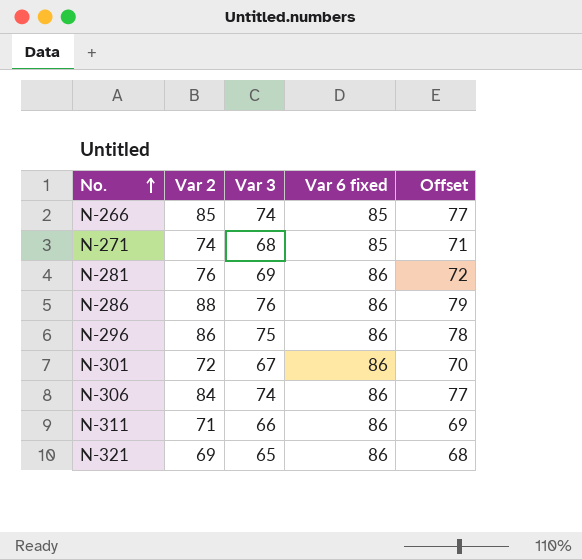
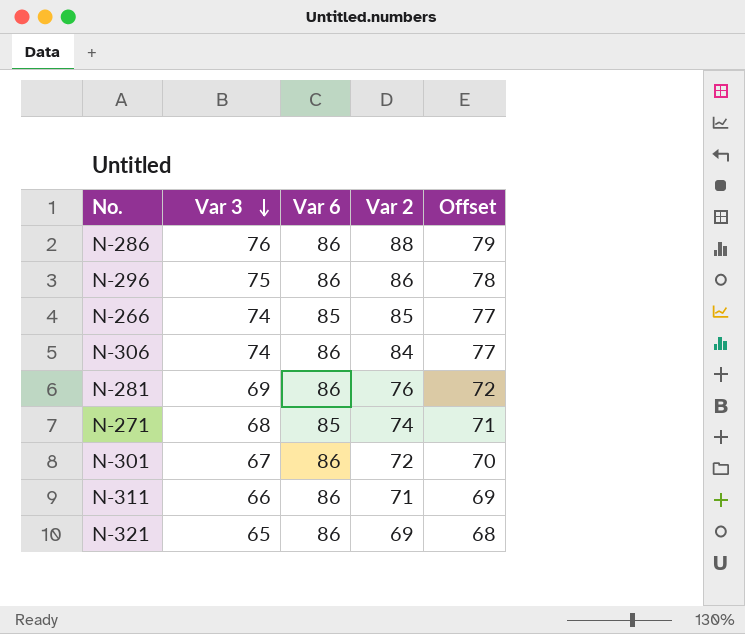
row order: No. ascending -> Var 3 descending
column name: Var 6 fixed -> Var 6
column Var 2 | position: 2 -> 4

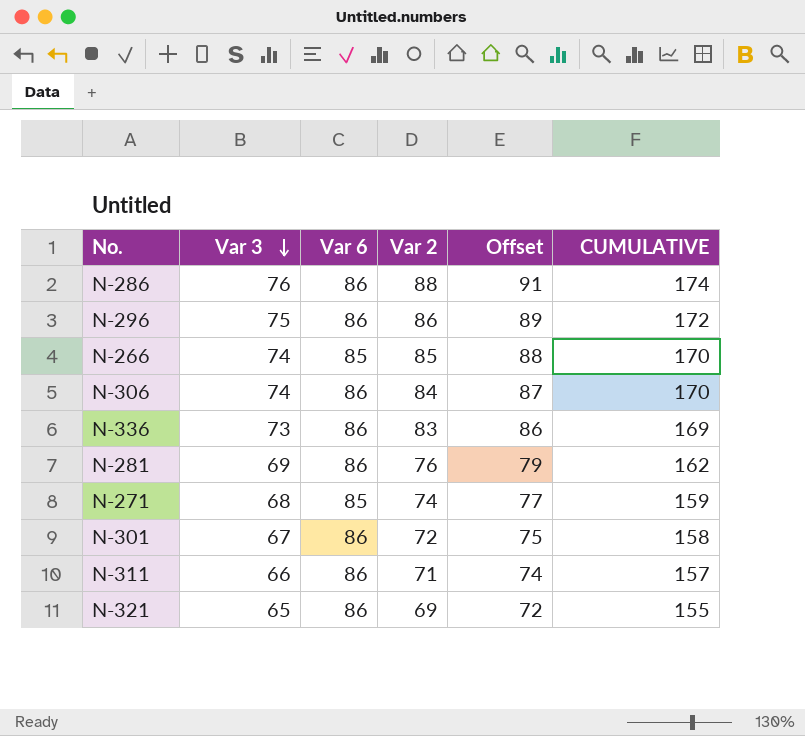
column Offset | formula: [Var 3] + 3 -> [Var 2] + 3
column CUMULATIVE | formula: none -> [Var 6] + [Var 2]
row N-336: none -> 73 | 86 | 83 | 86 | 169

